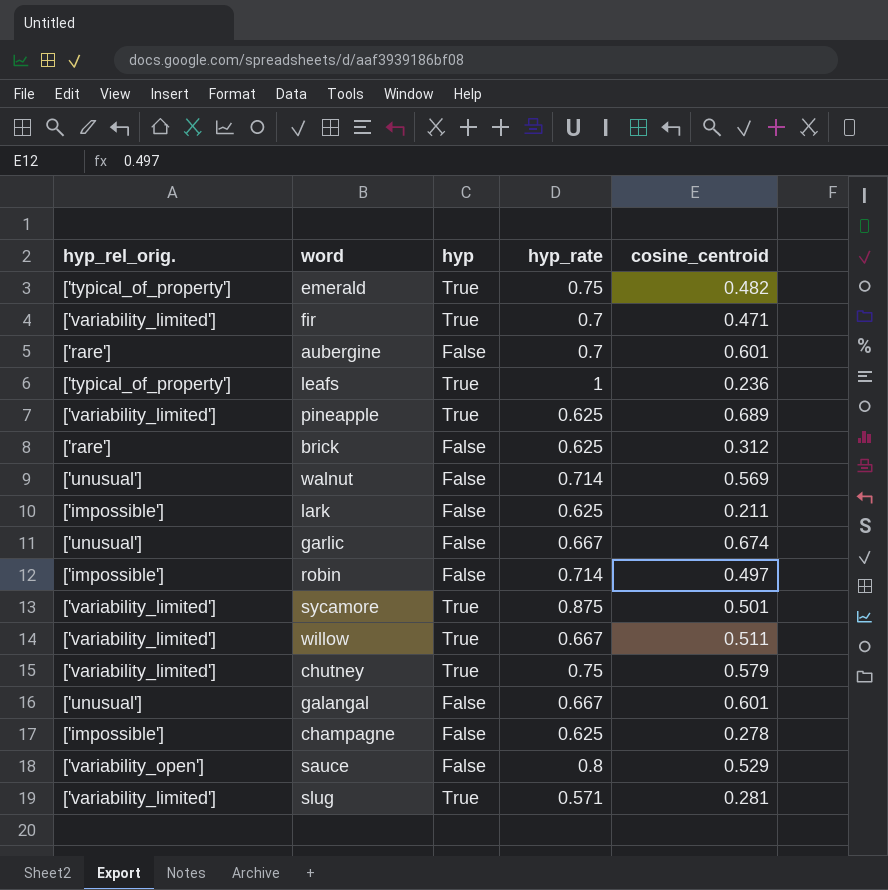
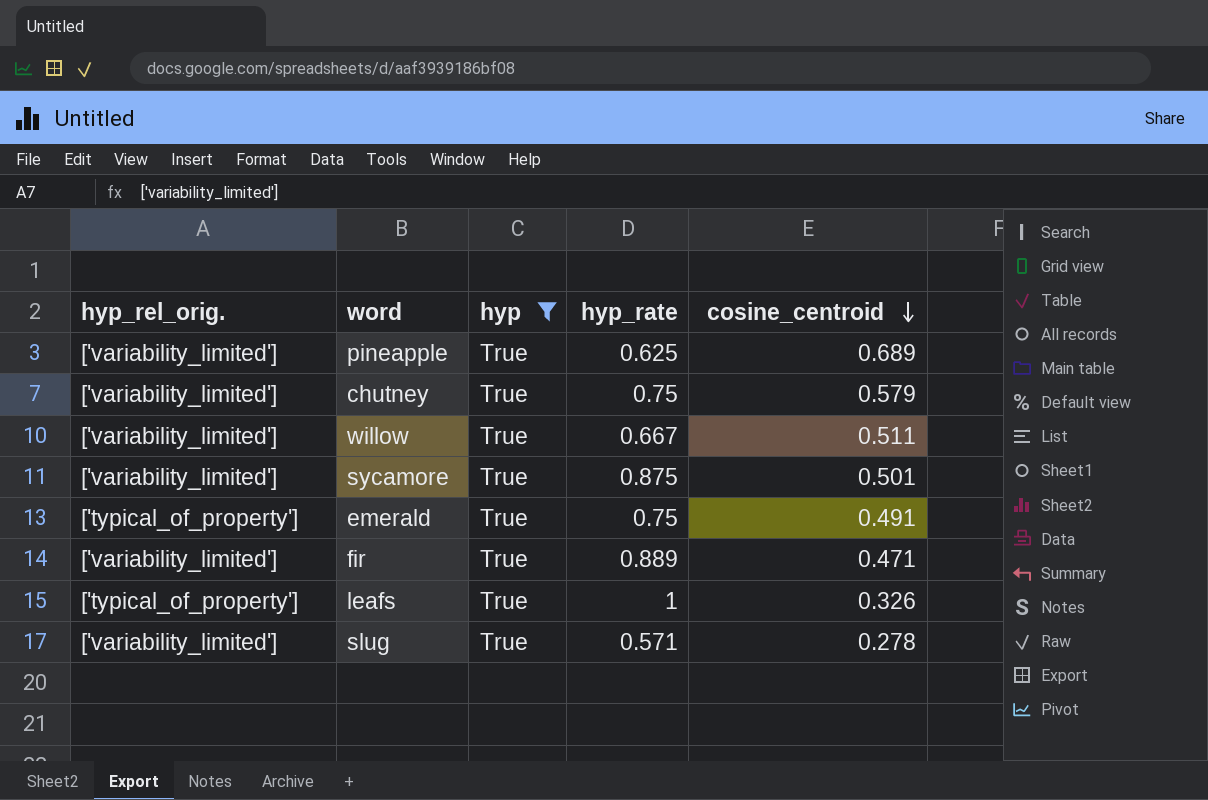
filter: none -> hyp = True
row order: none -> cosine_centroid descending
emerald | cosine_centroid: 0.482 -> 0.491
fir | hyp_rate: 0.7 -> 0.889
leafs | cosine_centroid: 0.236 -> 0.326
slug | cosine_centroid: 0.281 -> 0.278

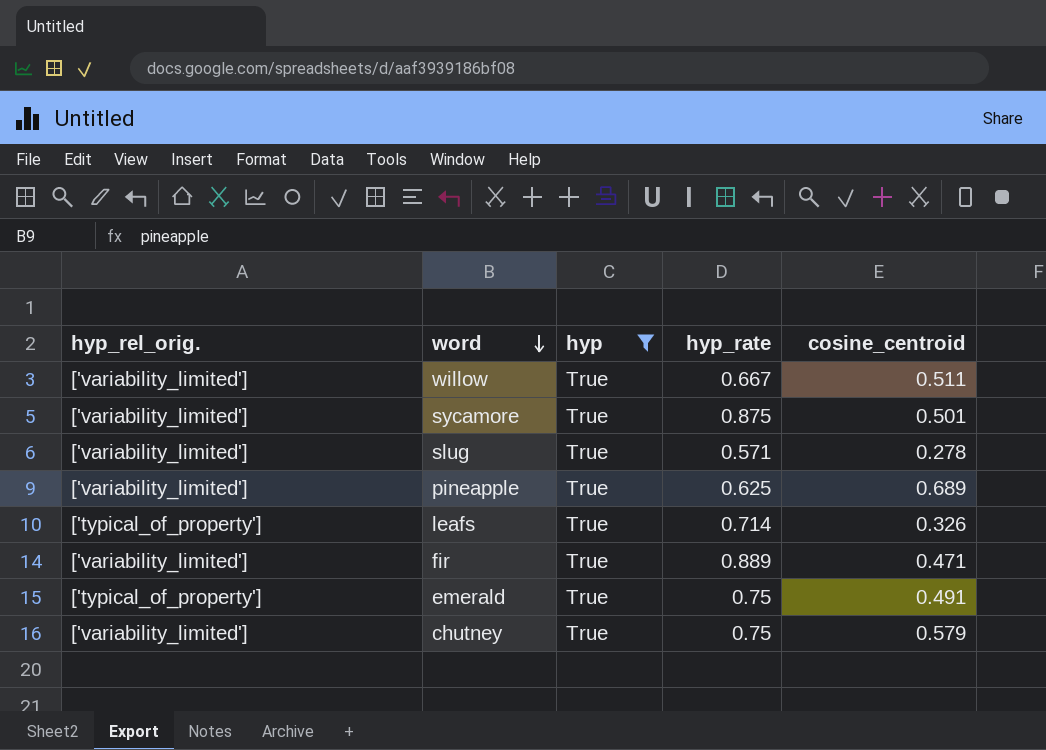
row order: cosine_centroid descending -> word descending
leafs | hyp_rate: 1 -> 0.714

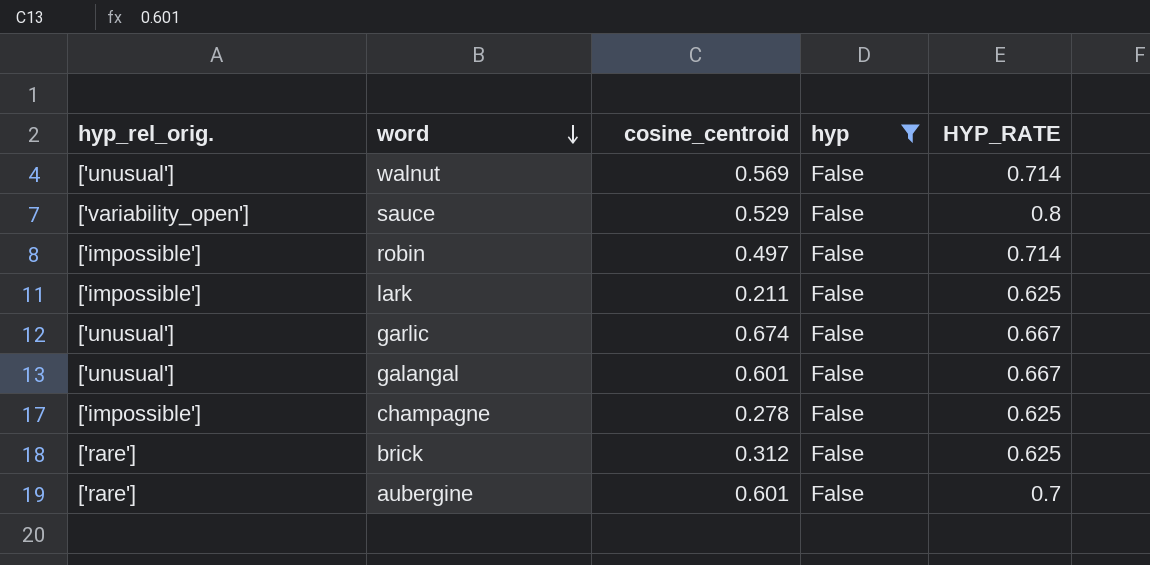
filter: hyp = True -> hyp = False
column cosine_centroid | position: 5 -> 3
column name: hyp_rate -> HYP_RATE

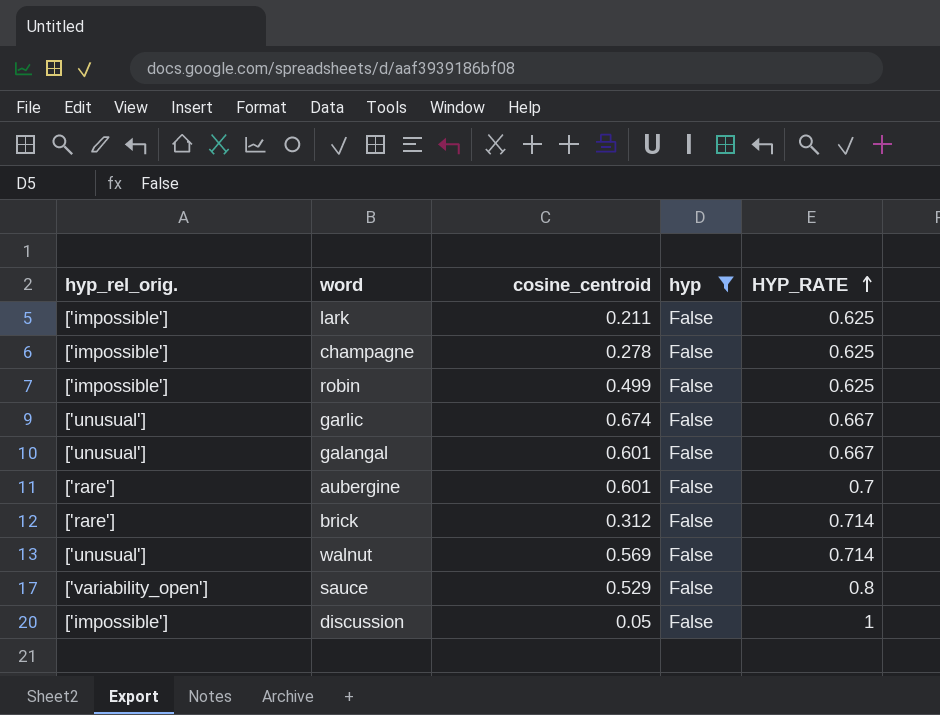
row order: word descending -> HYP_RATE ascending
robin | cosine_centroid: 0.497 -> 0.499
robin | HYP_RATE: 0.714 -> 0.625
brick | HYP_RATE: 0.625 -> 0.714
row discussion: none -> ['impossible'] | 0.05 | False | 1

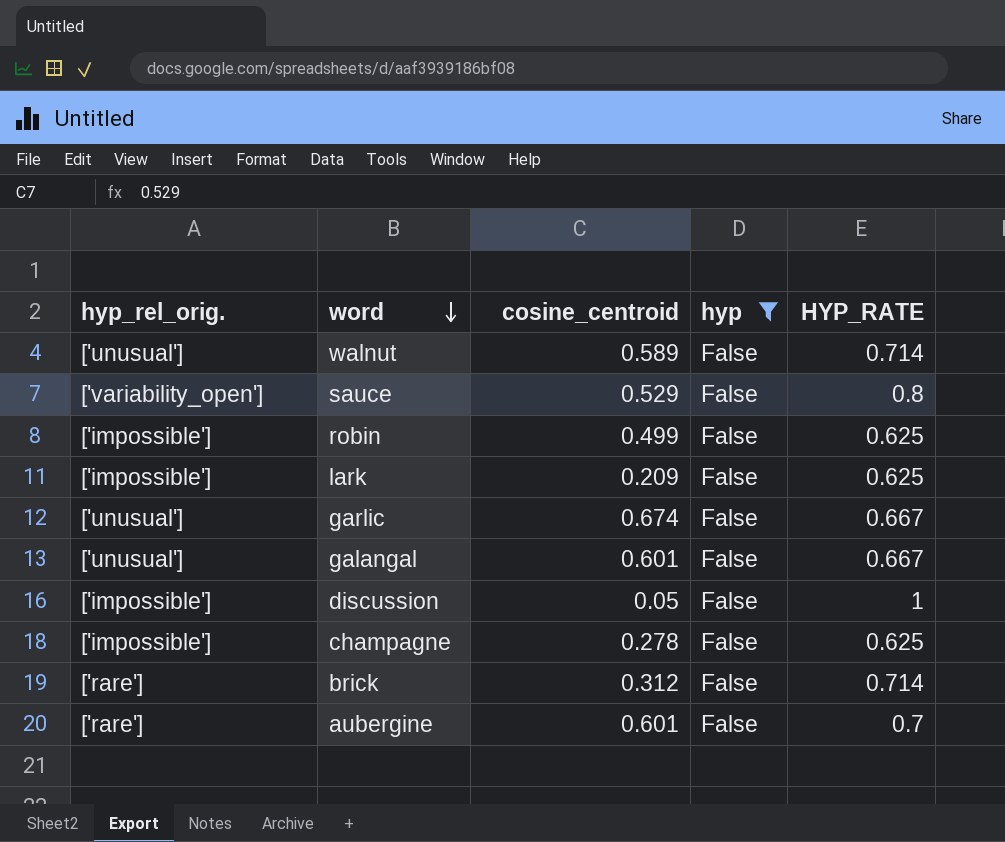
row order: HYP_RATE ascending -> word descending
walnut | cosine_centroid: 0.569 -> 0.589
lark | cosine_centroid: 0.211 -> 0.209

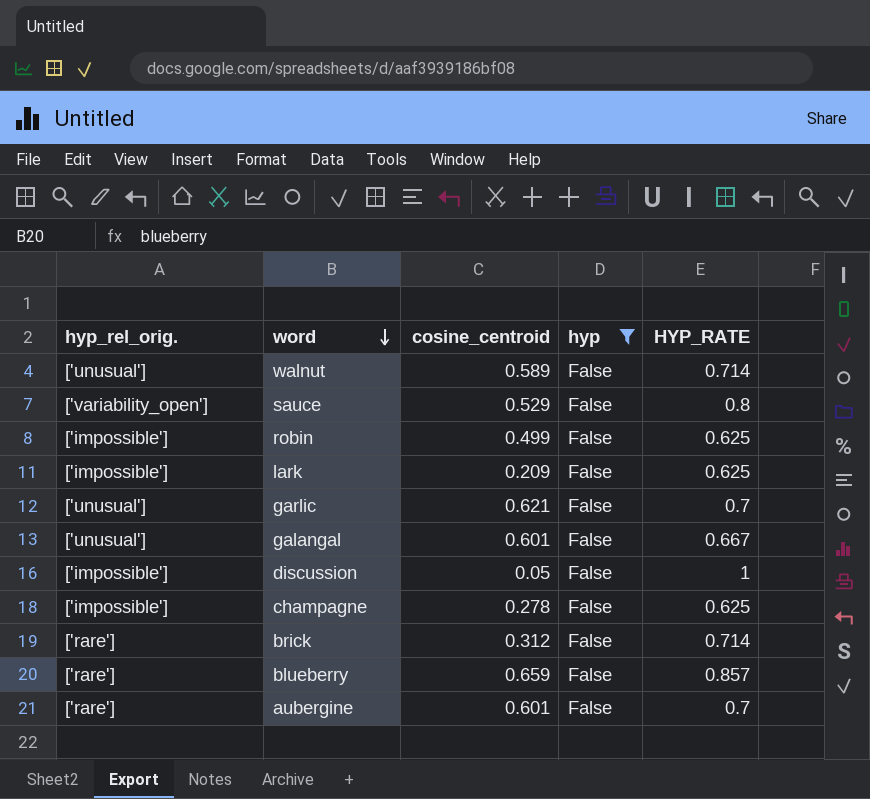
garlic | cosine_centroid: 0.674 -> 0.621
garlic | HYP_RATE: 0.667 -> 0.7
row blueberry: none -> ['rare'] | 0.659 | False | 0.857

